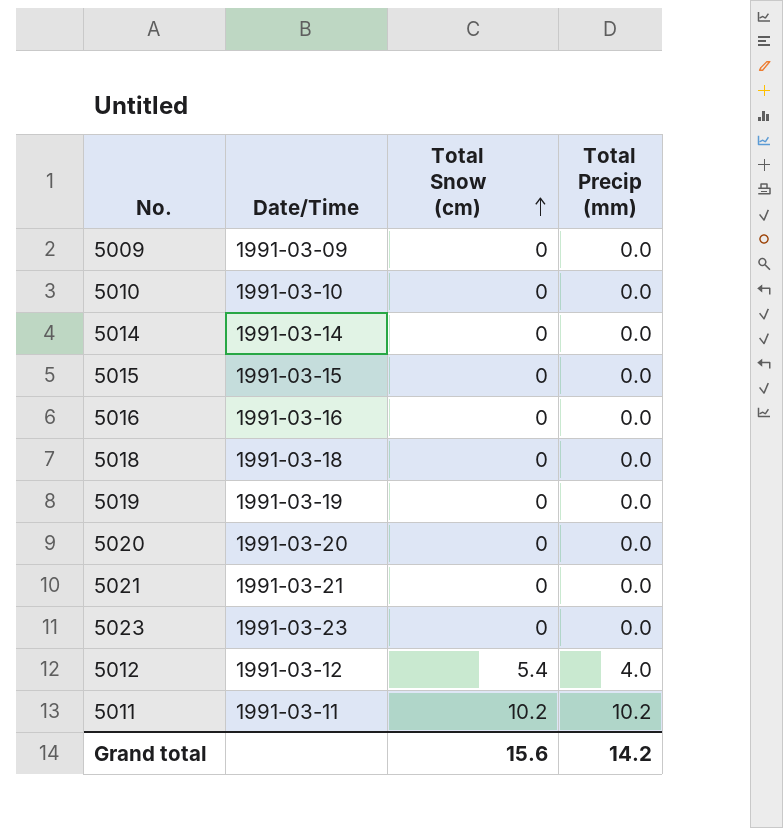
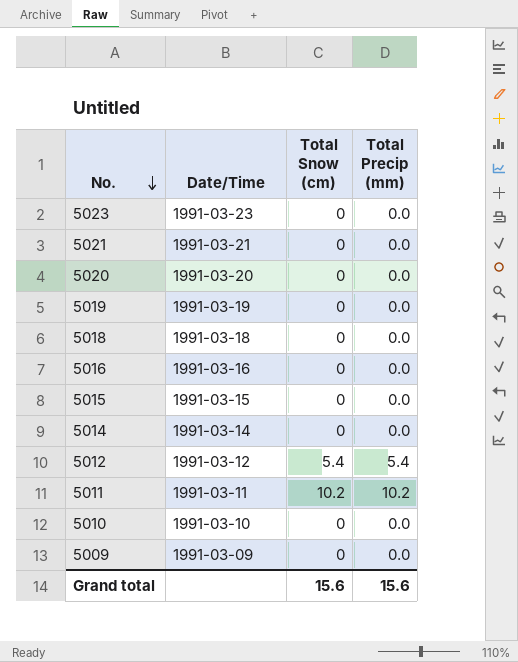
row order: Total Snow (cm) ascending -> No. descending
5012 | Total Precip (mm): 4.0 -> 5.4
Grand total | Total Precip (mm): 14.2 -> 15.6

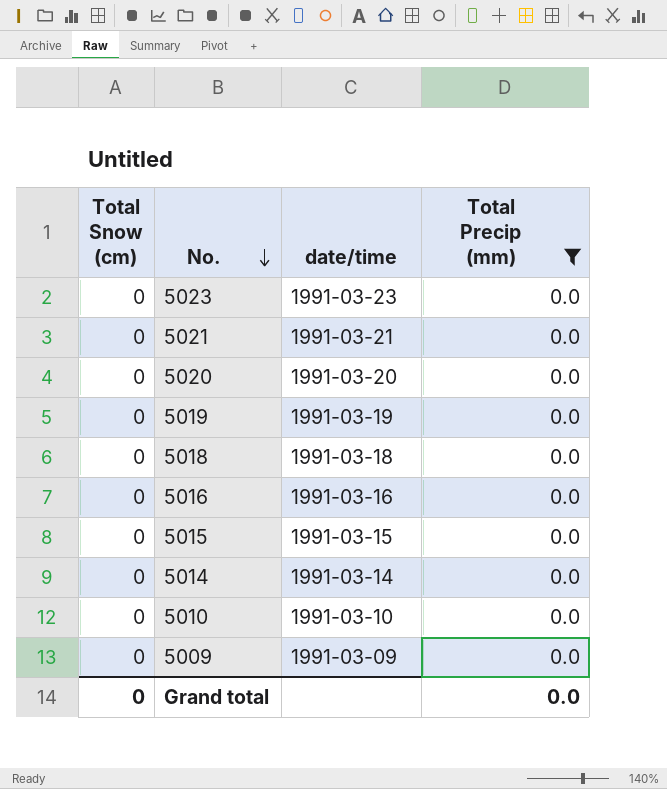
filter: none -> Total Precip (mm) = 0.0
column Total Snow (cm) | position: 3 -> 1
column name: Date/Time -> date/time
Grand total | Total Snow (cm): 15.6 -> 0
Grand total | Total Precip (mm): 15.6 -> 0.0

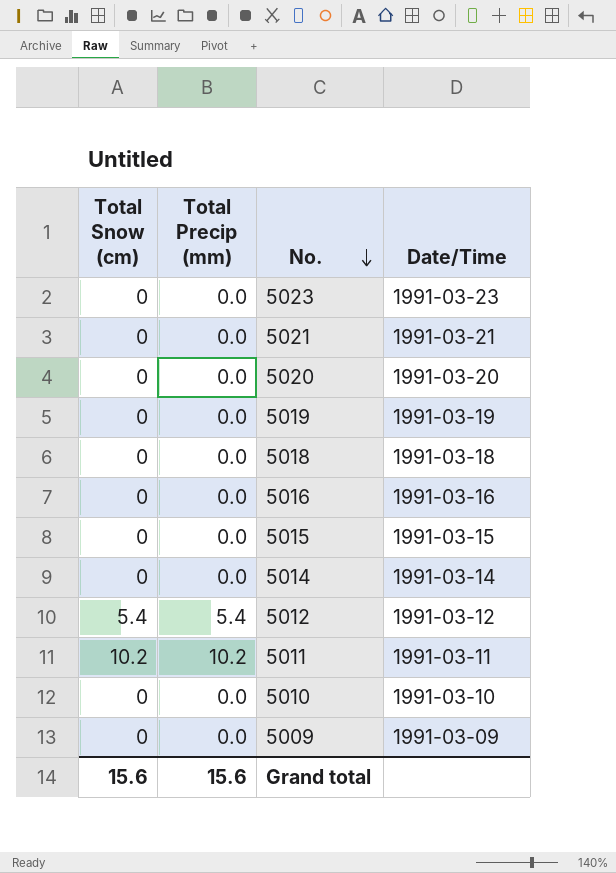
filter: Total Precip (mm) = 0.0 -> none
column Total Precip (mm) | position: 4 -> 2
column name: date/time -> Date/Time
Grand total | Total Snow (cm): 0 -> 15.6
Grand total | Total Precip (mm): 0.0 -> 15.6

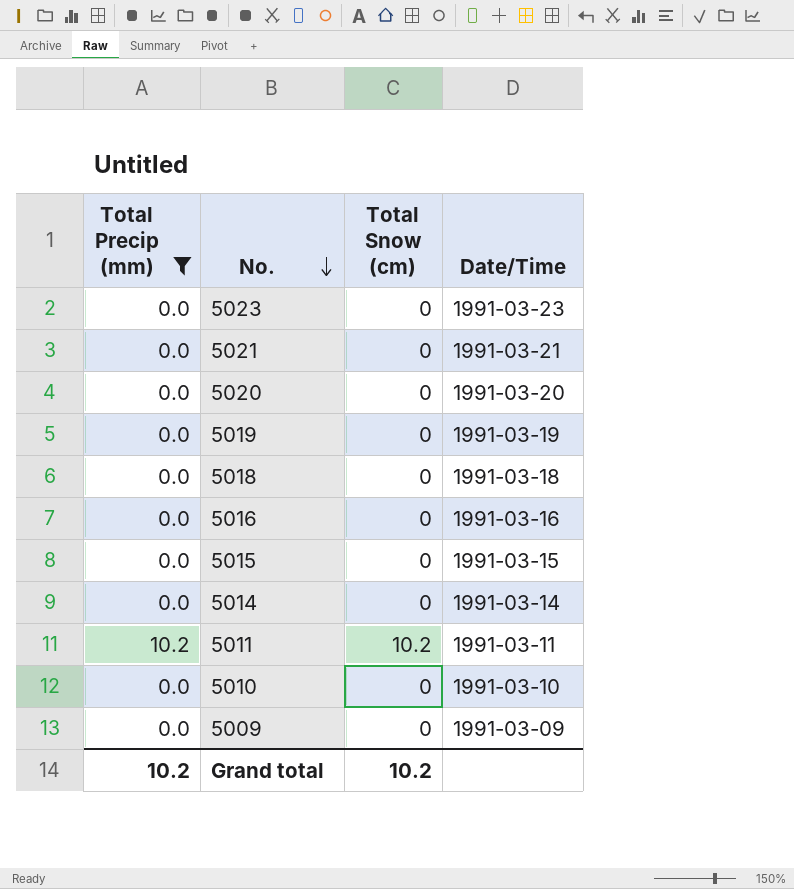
filter: none -> Total Precip (mm) != 5.4
column Total Snow (cm) | position: 1 -> 3
Grand total | Total Precip (mm): 15.6 -> 10.2
Grand total | Total Snow (cm): 15.6 -> 10.2

